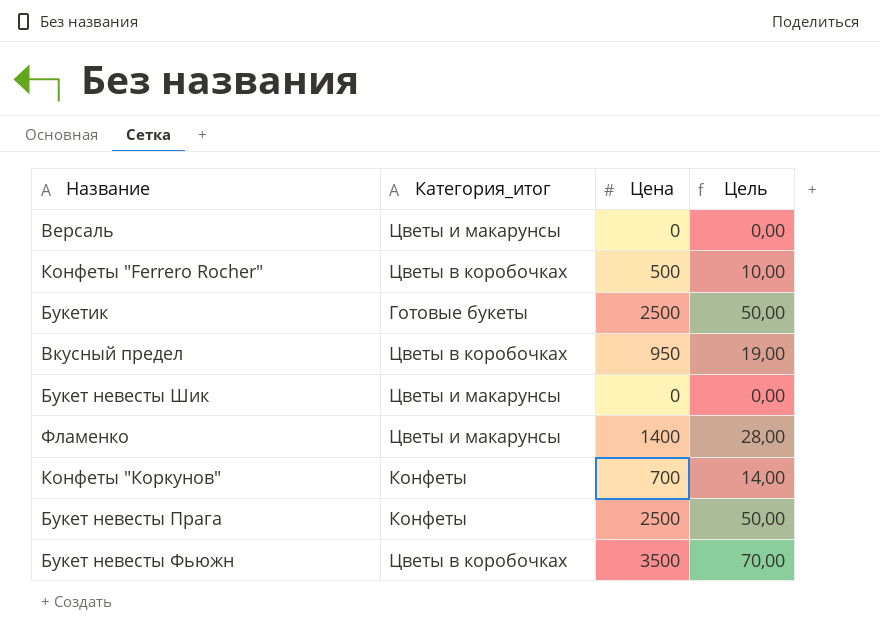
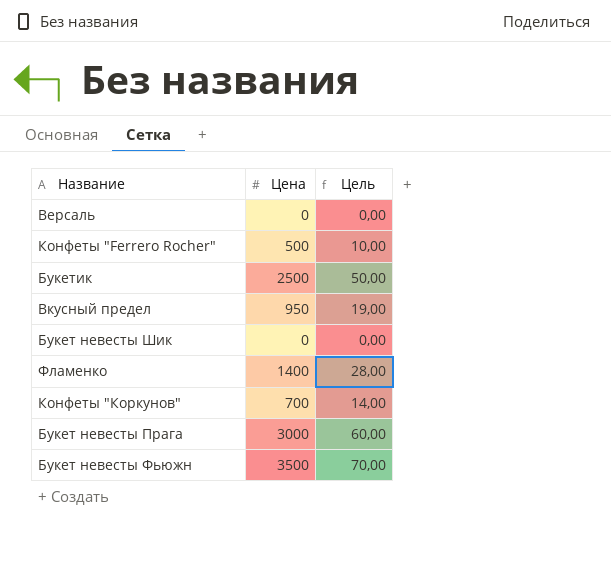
column Категория_итог | position: 2 -> none
Букет невесты Прага | Цена: 2500 -> 3000
Букет невесты Прага | Цель: 50,00 -> 60,00

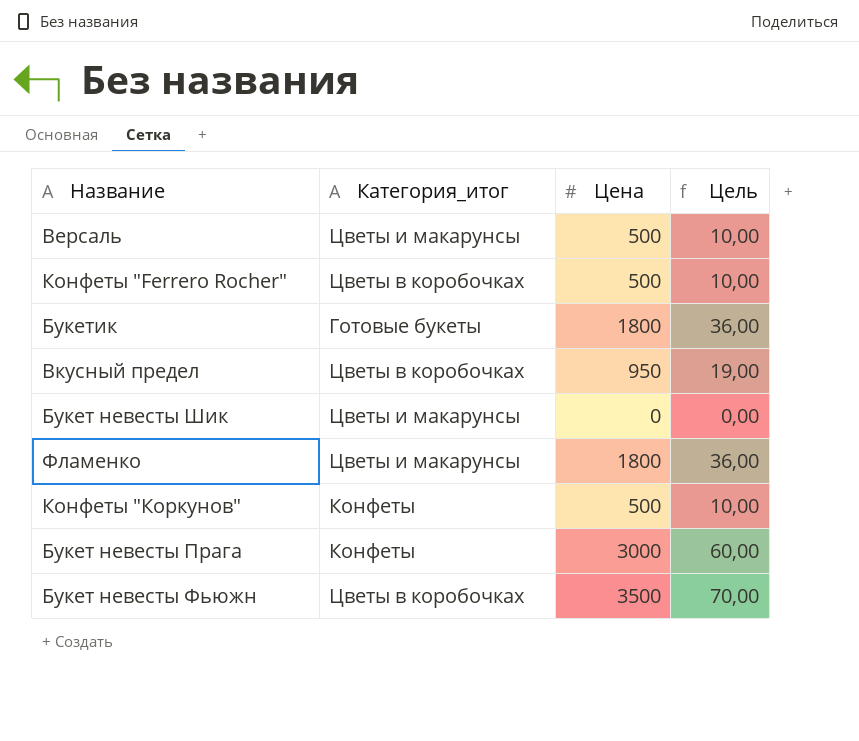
column Категория_итог | position: none -> 2
Версаль | Цена: 0 -> 500
Версаль | Цель: 0,00 -> 10,00
Букетик | Цена: 2500 -> 1800
Букетик | Цель: 50,00 -> 36,00
Фламенко | Цена: 1400 -> 1800
Фламенко | Цель: 28,00 -> 36,00
Конфеты "Коркунов" | Цена: 700 -> 500
Конфеты "Коркунов" | Цель: 14,00 -> 10,00

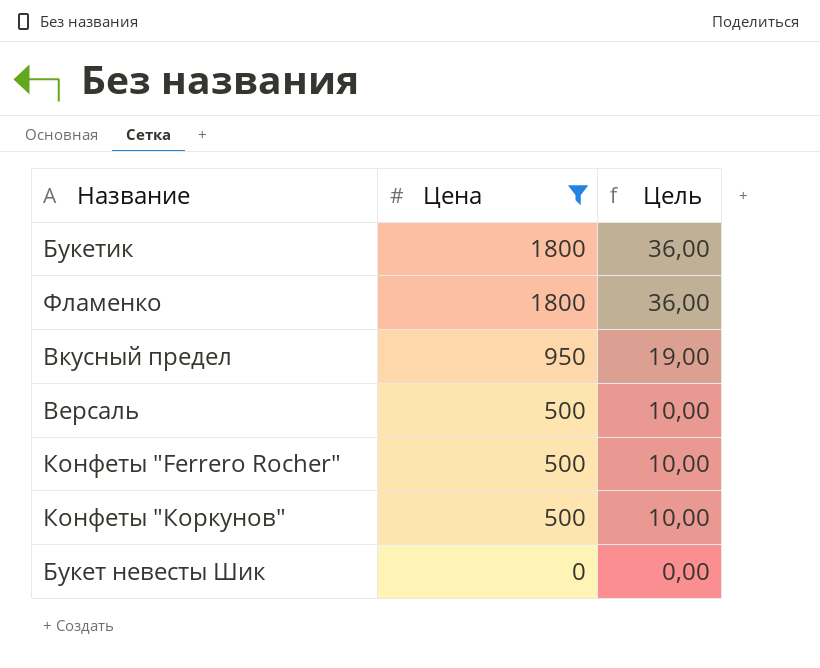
filter: none -> Цена <= 1800
row order: none -> Цена descending
column Категория_итог | position: 2 -> none

